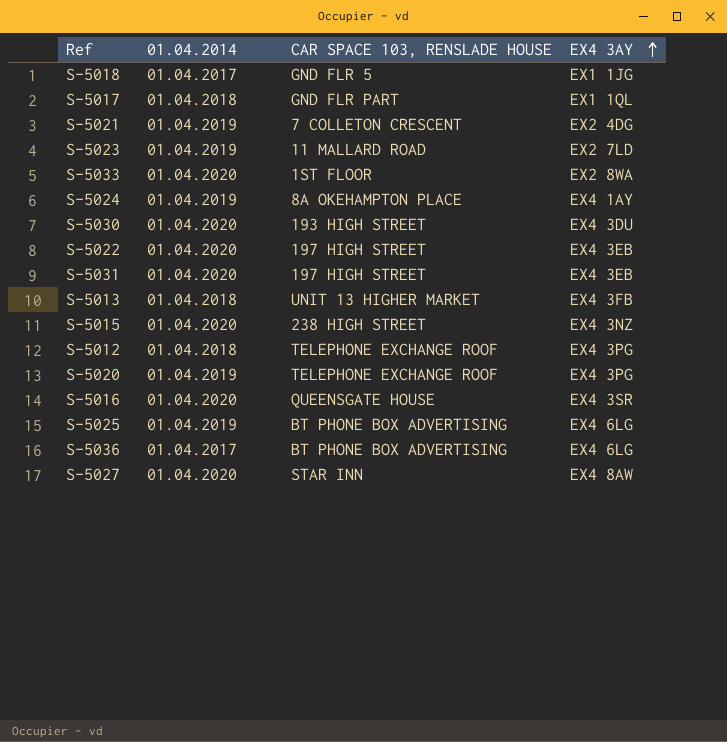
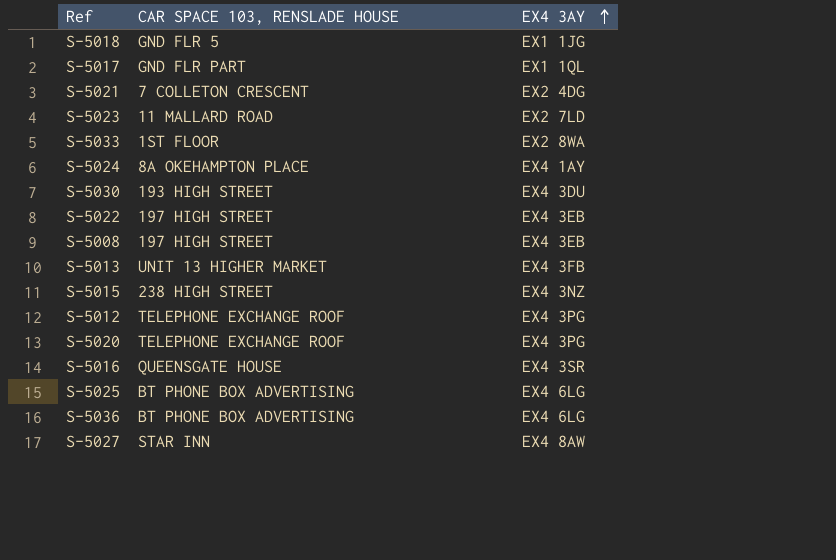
column 01.04.2014 | position: 2 -> none
row S-5031: 01.04.2020 | 197 HIGH STREET | EX4 3EB -> none
row S-5008: none -> 197 HIGH STREET | EX4 3EB

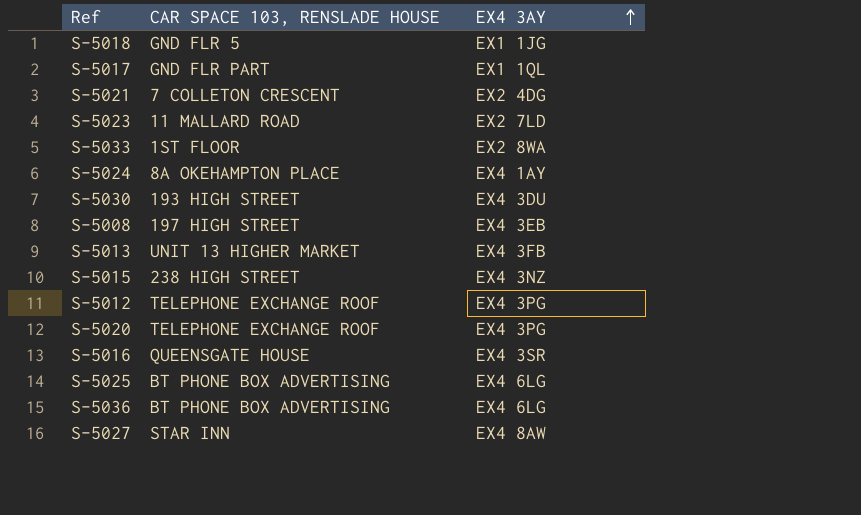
row S-5022: 197 HIGH STREET | EX4 3EB -> none

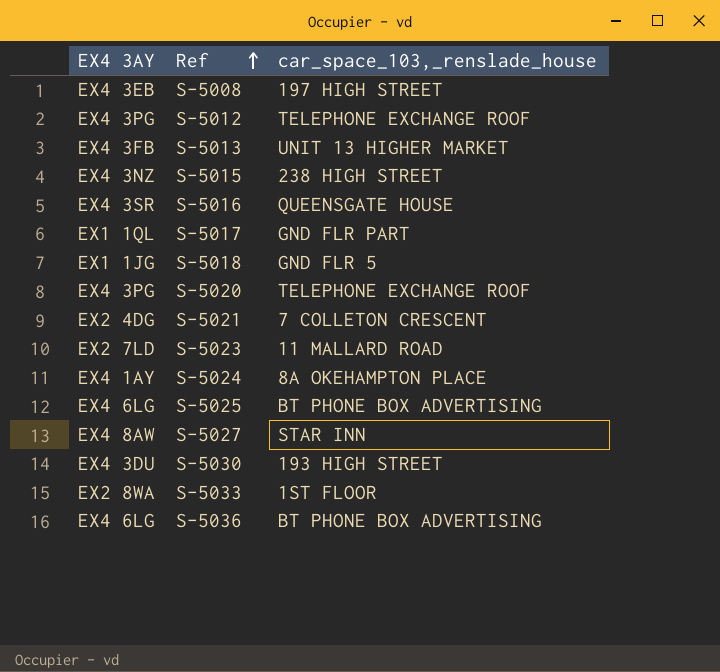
row order: EX4 3AY ascending -> Ref ascending
column EX4 3AY | position: 3 -> 1
column name: CAR SPACE 103, RENSLADE HOUSE -> car_space_103,_renslade_house

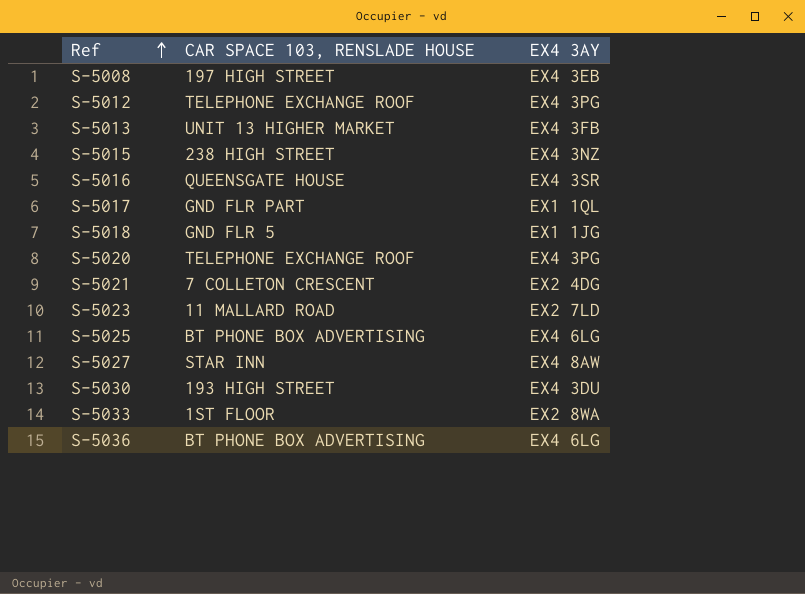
column name: car_space_103,_renslade_house -> CAR SPACE 103, RENSLADE HOUSE
column EX4 3AY | position: 1 -> 3
row S-5024: EX4 1AY | 8A OKEHAMPTON PLACE -> none

